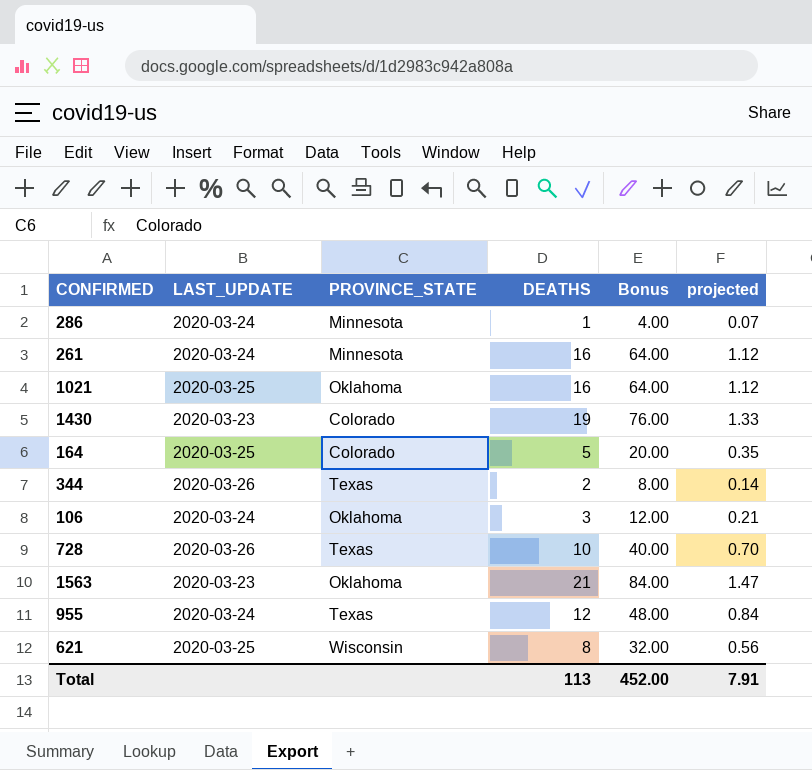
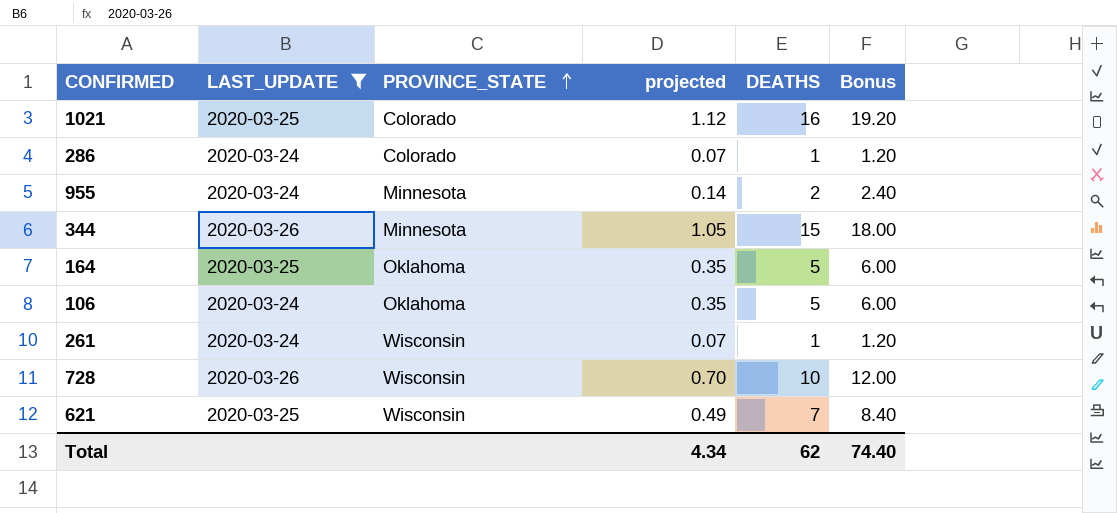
filter: none -> LAST_UPDATE != 2020-03-23
row order: none -> PROVINCE_STATE ascending
column projected | position: 6 -> 4
column Bonus | formula: [DEATHS] * 4 -> [DEATHS] * 1.2
1021 | PROVINCE_STATE: Oklahoma -> Colorado
286 | PROVINCE_STATE: Minnesota -> Colorado
955 | PROVINCE_STATE: Texas -> Minnesota
955 | projected: 0.84 -> 0.14
955 | DEATHS: 12 -> 2
344 | PROVINCE_STATE: Texas -> Minnesota
344 | projected: 0.14 -> 1.05
344 | DEATHS: 2 -> 15
164 | PROVINCE_STATE: Colorado -> Oklahoma
106 | projected: 0.21 -> 0.35
106 | DEATHS: 3 -> 5
261 | PROVINCE_STATE: Minnesota -> Wisconsin
261 | projected: 1.12 -> 0.07
261 | DEATHS: 16 -> 1
728 | PROVINCE_STATE: Texas -> Wisconsin
621 | projected: 0.56 -> 0.49
621 | DEATHS: 8 -> 7
Total | projected: 7.91 -> 4.34
Total | DEATHS: 113 -> 62
Total | Bonus: 452.00 -> 74.40

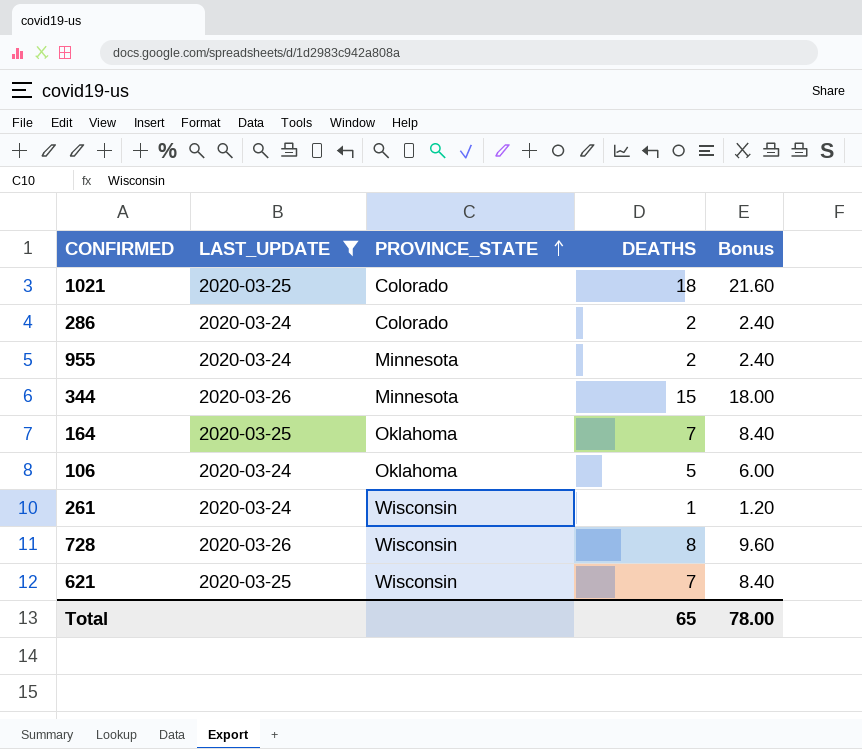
column projected | formula: [DEATHS] * 0.07 -> none
1021 | DEATHS: 16 -> 18
1021 | Bonus: 19.20 -> 21.60
286 | DEATHS: 1 -> 2
286 | Bonus: 1.20 -> 2.40
164 | DEATHS: 5 -> 7
164 | Bonus: 6.00 -> 8.40
728 | DEATHS: 10 -> 8
728 | Bonus: 12.00 -> 9.60
Total | DEATHS: 62 -> 65
Total | Bonus: 74.40 -> 78.00

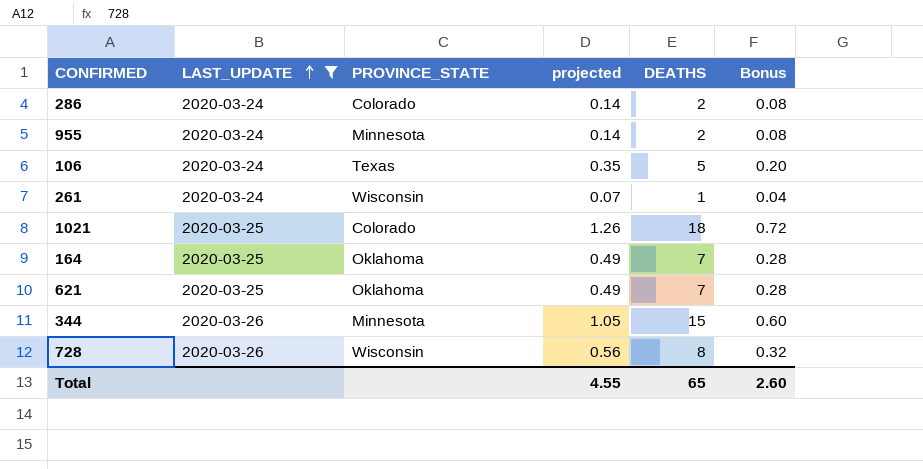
row order: PROVINCE_STATE ascending -> LAST_UPDATE ascending
column projected | formula: none -> [DEATHS] * 0.07
column Bonus | formula: [DEATHS] * 1.2 -> [DEATHS] * 0.04
106 | PROVINCE_STATE: Oklahoma -> Texas
621 | PROVINCE_STATE: Wisconsin -> Oklahoma
Total | Bonus: 78.00 -> 2.60

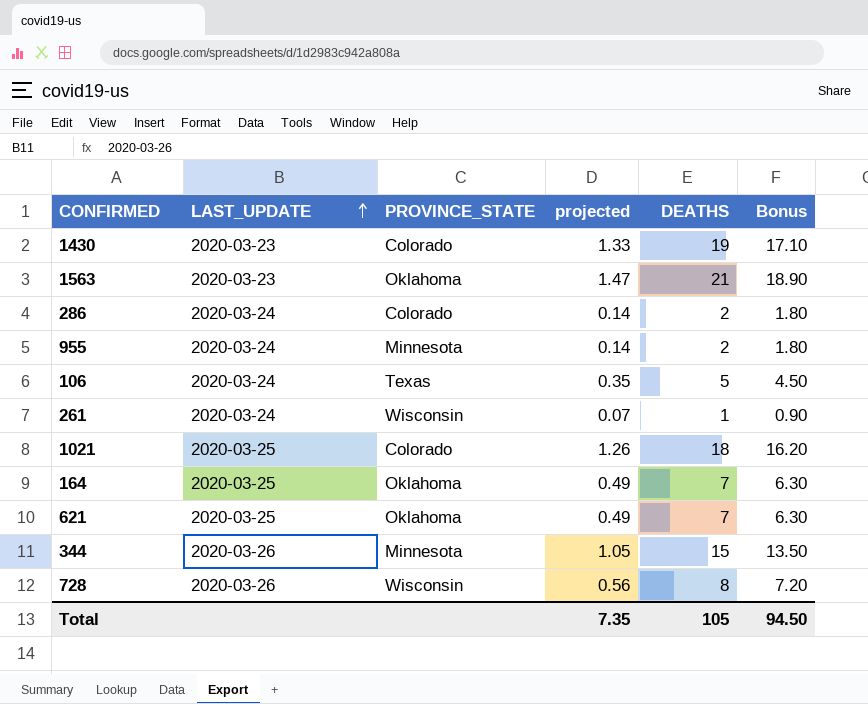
filter: LAST_UPDATE != 2020-03-23 -> none
column Bonus | formula: [DEATHS] * 0.04 -> [DEATHS] * 0.9
Total | projected: 4.55 -> 7.35
Total | DEATHS: 65 -> 105
Total | Bonus: 2.60 -> 94.50

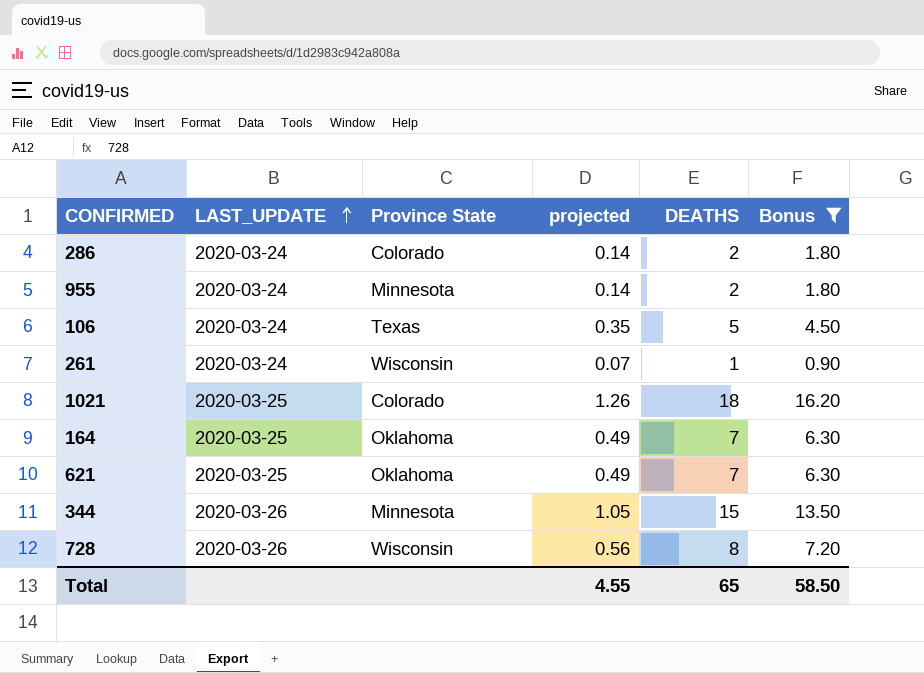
filter: none -> Bonus <= 16.20
column name: PROVINCE_STATE -> Province State
Total | projected: 7.35 -> 4.55
Total | DEATHS: 105 -> 65
Total | Bonus: 94.50 -> 58.50

